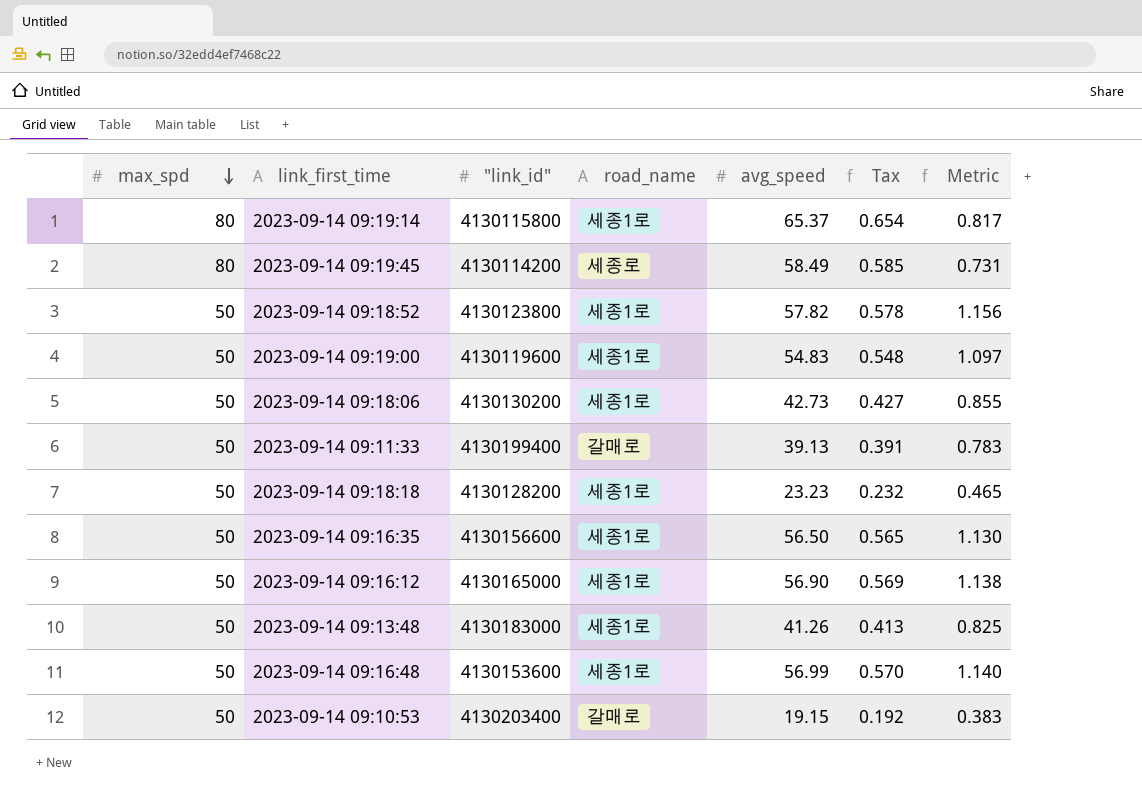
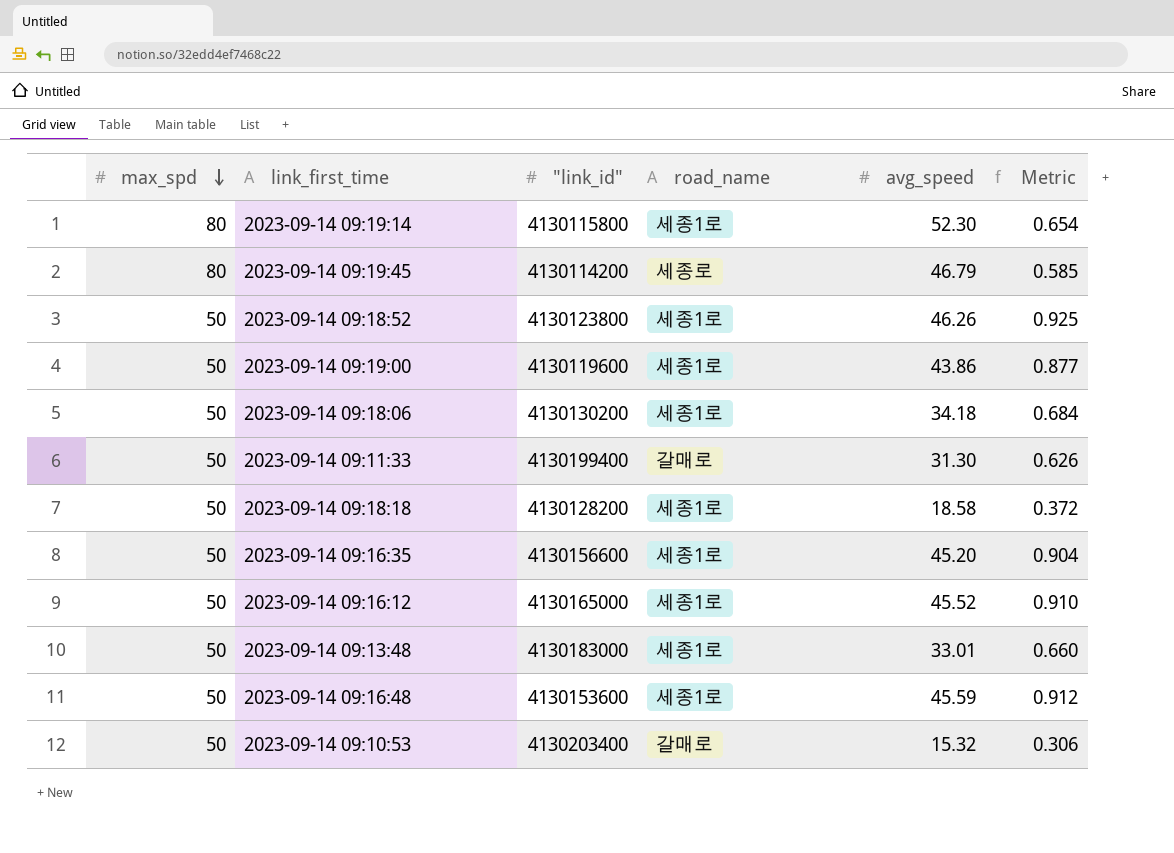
column Tax | formula: [avg_speed] * 0.01 -> none
2023-09-14 09:19:14 | avg_speed: 65.37 -> 52.30
2023-09-14 09:19:14 | Metric: 0.817 -> 0.654
2023-09-14 09:19:45 | avg_speed: 58.49 -> 46.79
2023-09-14 09:19:45 | Metric: 0.731 -> 0.585
2023-09-14 09:18:52 | avg_speed: 57.82 -> 46.26
2023-09-14 09:18:52 | Metric: 1.156 -> 0.925
2023-09-14 09:19:00 | avg_speed: 54.83 -> 43.86
2023-09-14 09:19:00 | Metric: 1.097 -> 0.877
2023-09-14 09:18:06 | avg_speed: 42.73 -> 34.18
2023-09-14 09:18:06 | Metric: 0.855 -> 0.684
2023-09-14 09:11:33 | avg_speed: 39.13 -> 31.30
2023-09-14 09:11:33 | Metric: 0.783 -> 0.626
2023-09-14 09:18:18 | avg_speed: 23.23 -> 18.58
2023-09-14 09:18:18 | Metric: 0.465 -> 0.372
2023-09-14 09:16:35 | avg_speed: 56.50 -> 45.20
2023-09-14 09:16:35 | Metric: 1.130 -> 0.904
2023-09-14 09:16:12 | avg_speed: 56.90 -> 45.52
2023-09-14 09:16:12 | Metric: 1.138 -> 0.910
2023-09-14 09:13:48 | avg_speed: 41.26 -> 33.01
2023-09-14 09:13:48 | Metric: 0.825 -> 0.660
2023-09-14 09:16:48 | avg_speed: 56.99 -> 45.59
2023-09-14 09:16:48 | Metric: 1.140 -> 0.912
2023-09-14 09:10:53 | avg_speed: 19.15 -> 15.32
2023-09-14 09:10:53 | Metric: 0.383 -> 0.306

